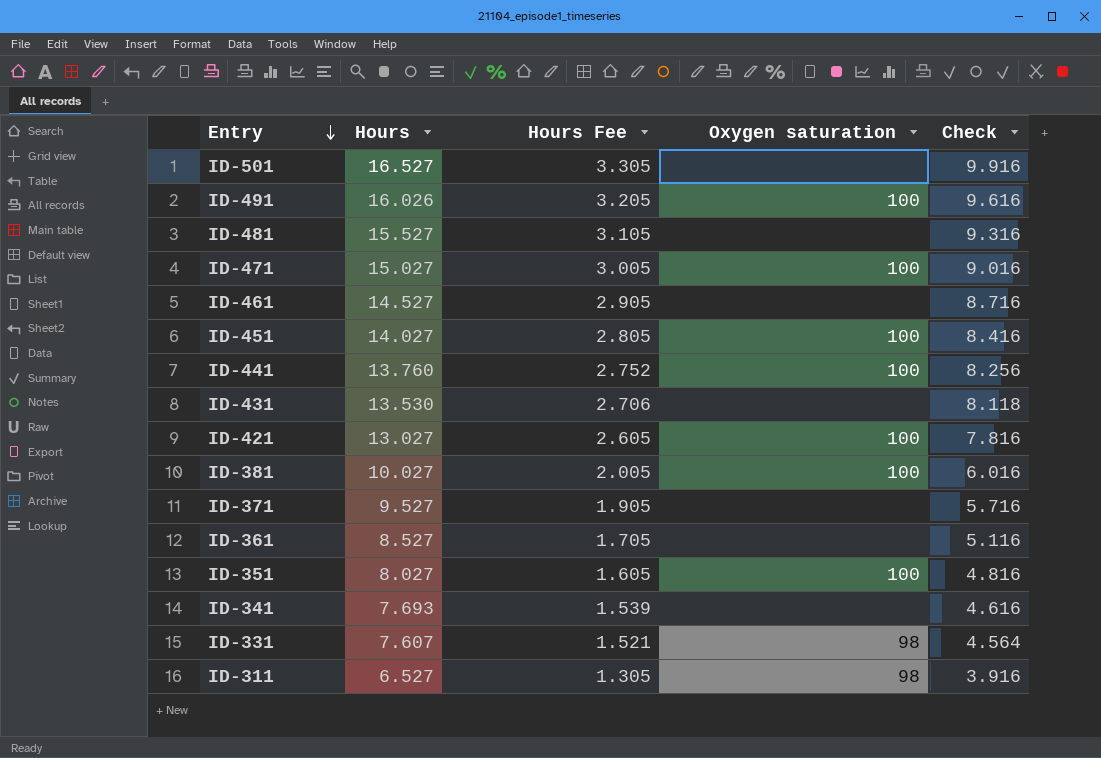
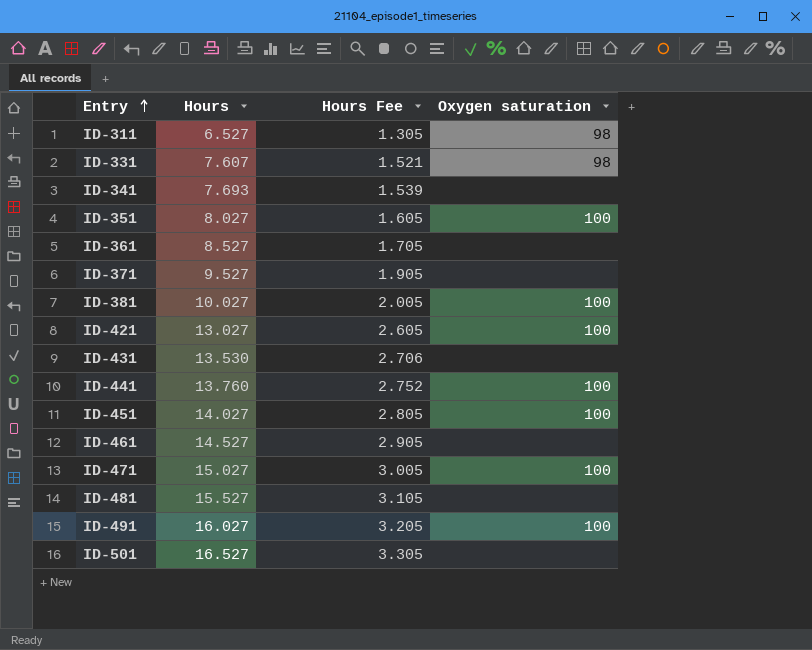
row order: Entry descending -> Entry ascending
column Check | formula: [Hours] * 0.6 -> none
ID-491 | Hours: 16.026 -> 16.027

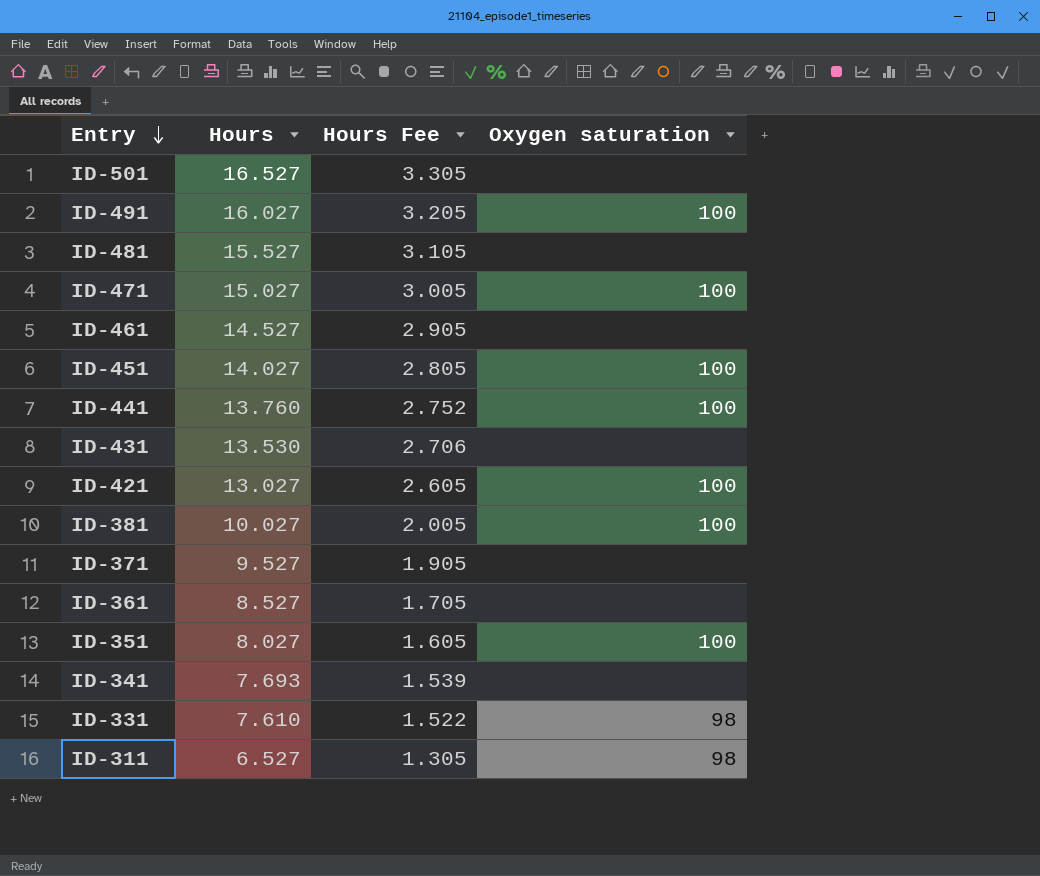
row order: Entry ascending -> Entry descending
ID-331 | Hours: 7.607 -> 7.610
ID-331 | Hours Fee: 1.521 -> 1.522

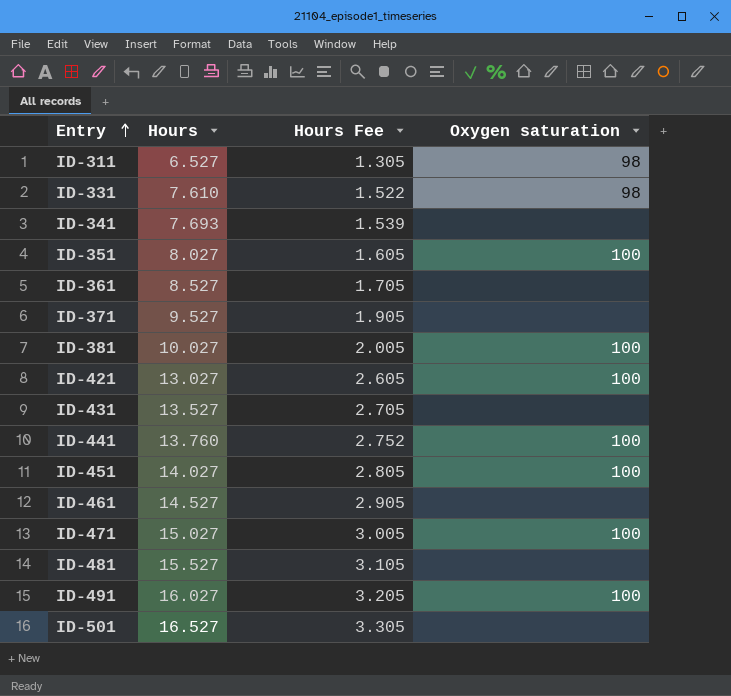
row order: Entry descending -> Entry ascending
ID-431 | Hours: 13.530 -> 13.527
ID-431 | Hours Fee: 2.706 -> 2.705

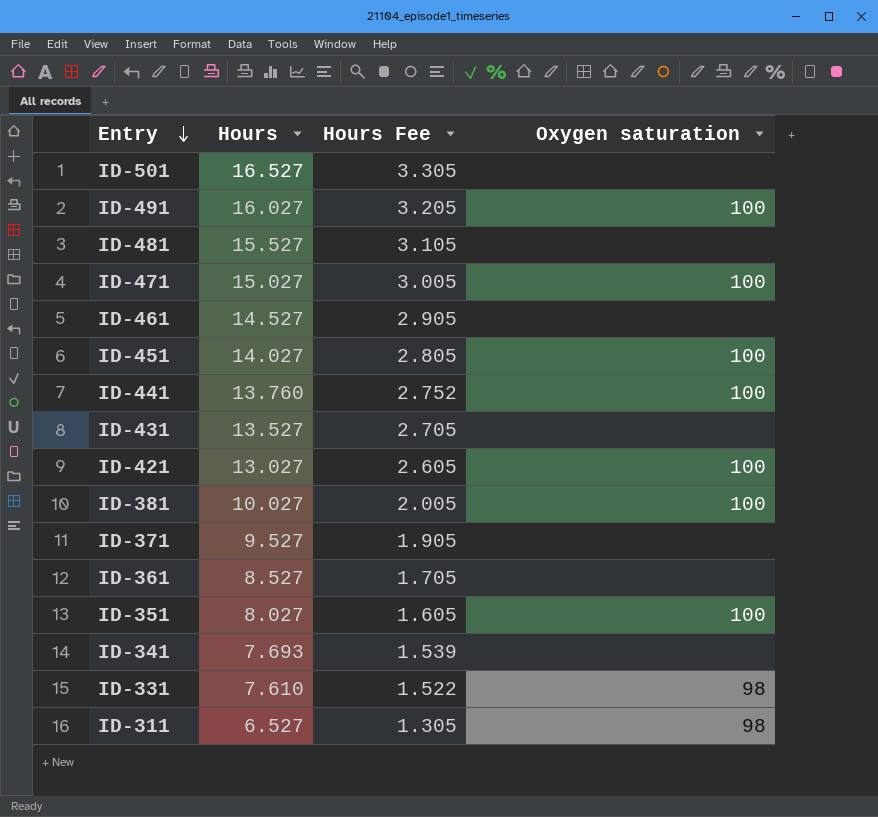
row order: Entry ascending -> Entry descending

